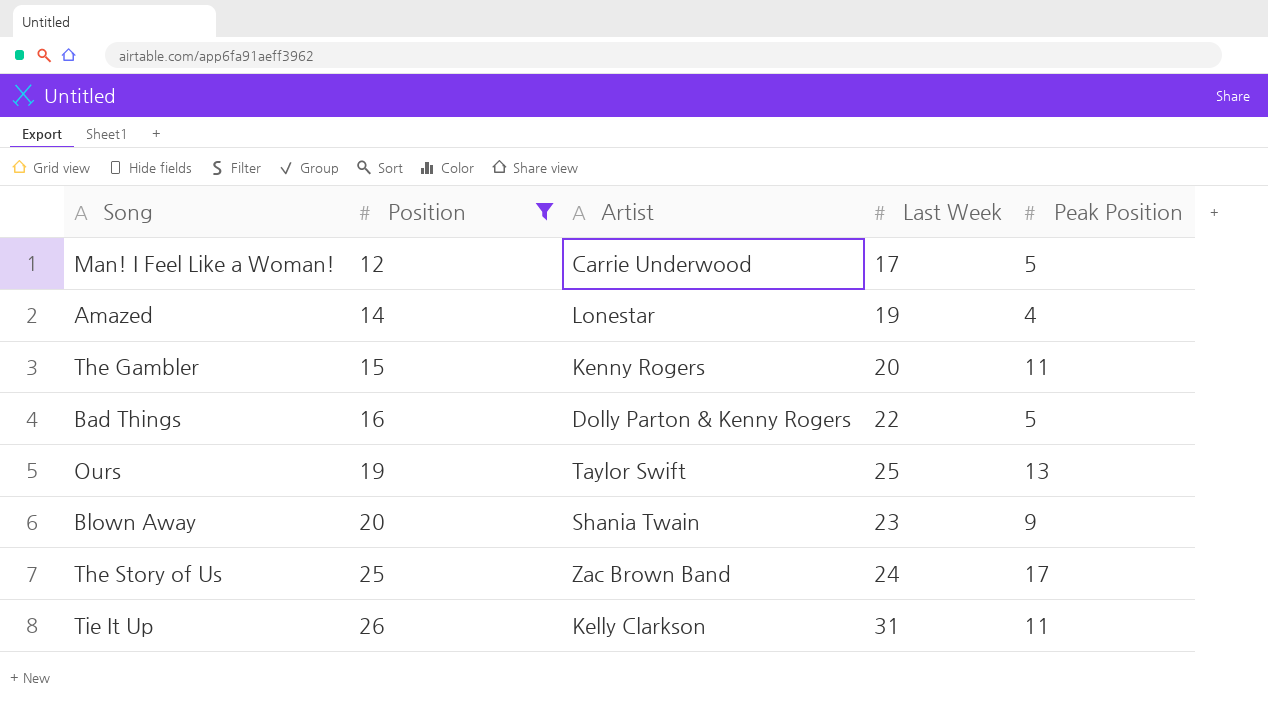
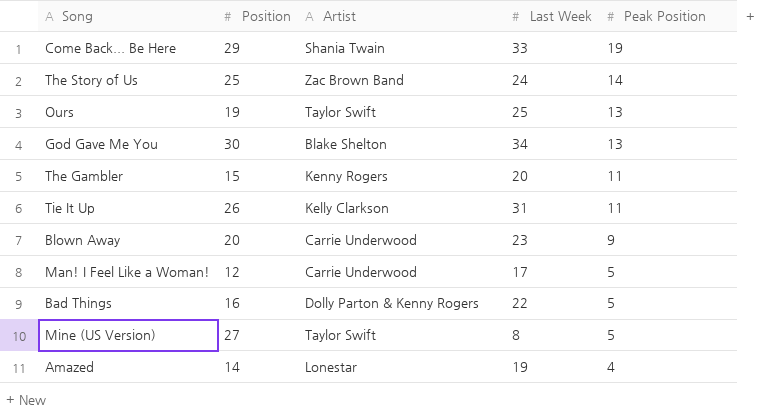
filter: Position <= 26 -> none
row order: Position ascending -> Peak Position descending
The Story of Us | Peak Position: 17 -> 14
Blown Away | Artist: Shania Twain -> Carrie Underwood

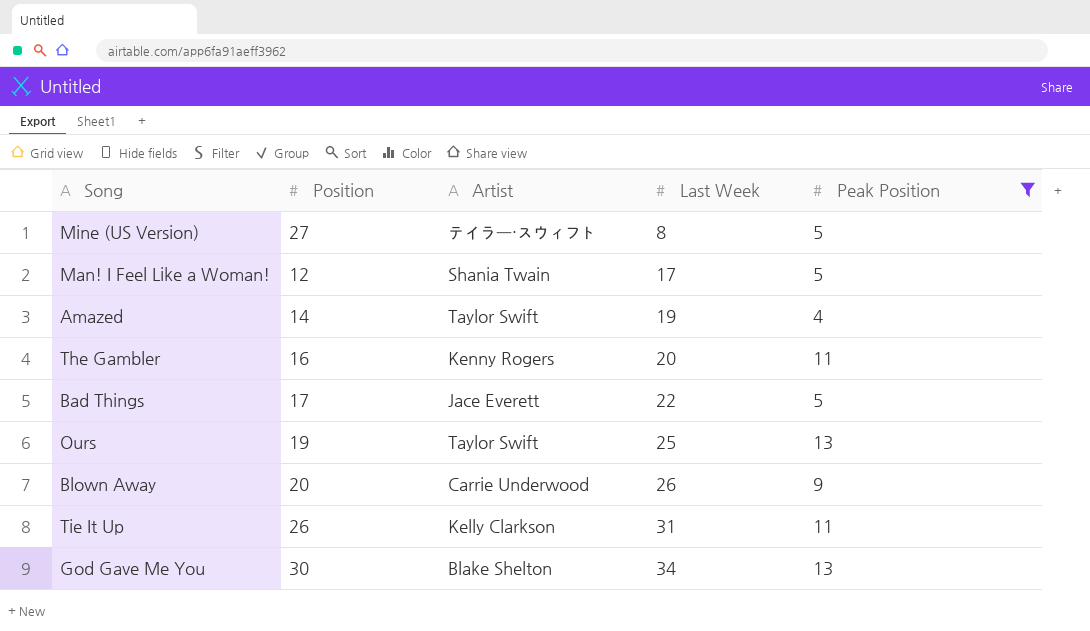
filter: none -> Peak Position <= 13
row order: Peak Position descending -> Last Week ascending
Mine (US Version) | Artist: Taylor Swift -> テイラー・スウィフト
Man! I Feel Like a Woman! | Artist: Carrie Underwood -> Shania Twain
Amazed | Artist: Lonestar -> Taylor Swift
The Gambler | Position: 15 -> 16
Bad Things | Position: 16 -> 17
Bad Things | Artist: Dolly Parton & Kenny Rogers -> Jace Everett
Blown Away | Last Week: 23 -> 26

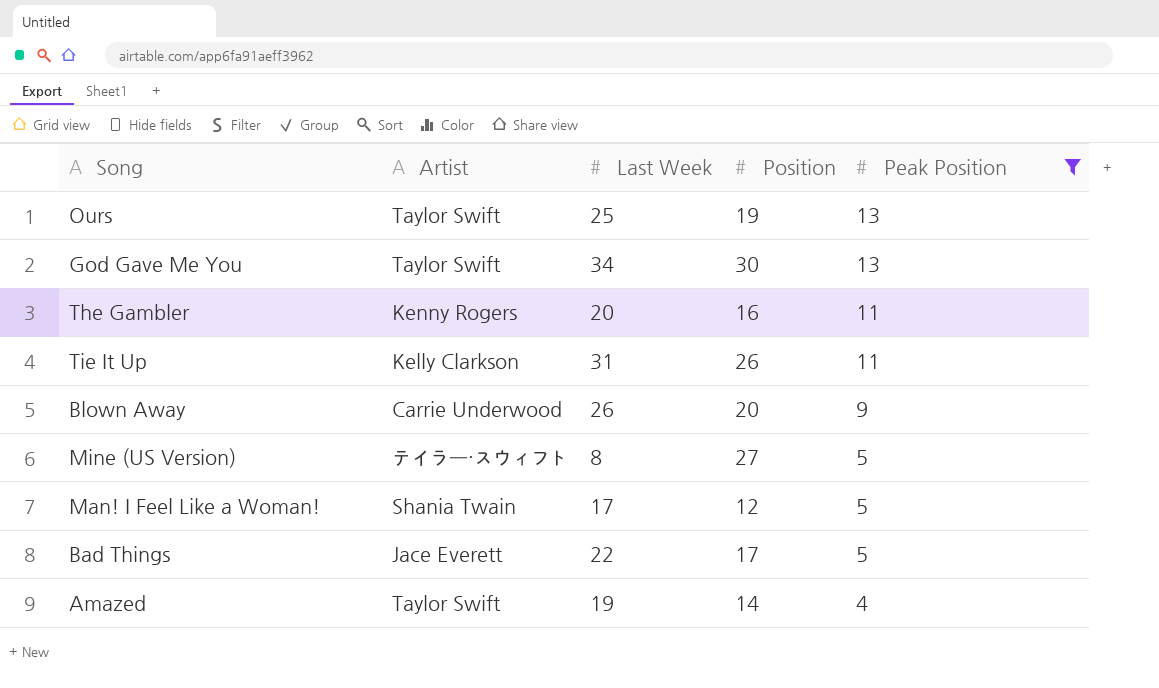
row order: Last Week ascending -> Peak Position descending
column Position | position: 2 -> 4
God Gave Me You | Artist: Blake Shelton -> Taylor Swift

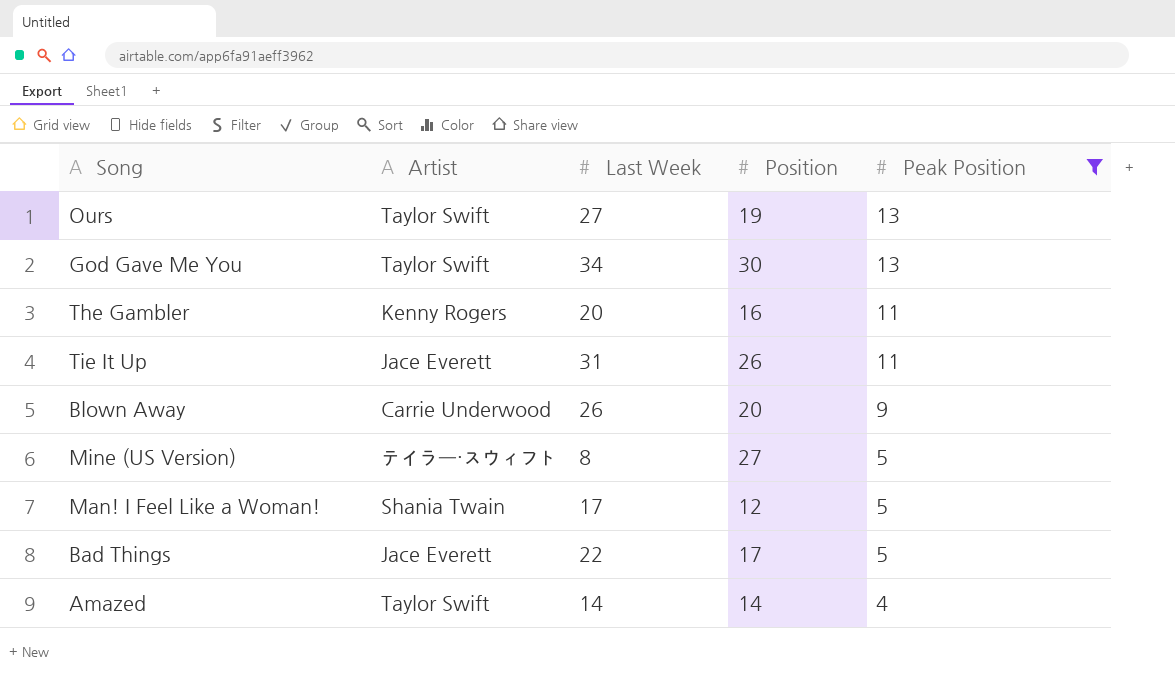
Ours | Last Week: 25 -> 27
Tie It Up | Artist: Kelly Clarkson -> Jace Everett
Amazed | Last Week: 19 -> 14

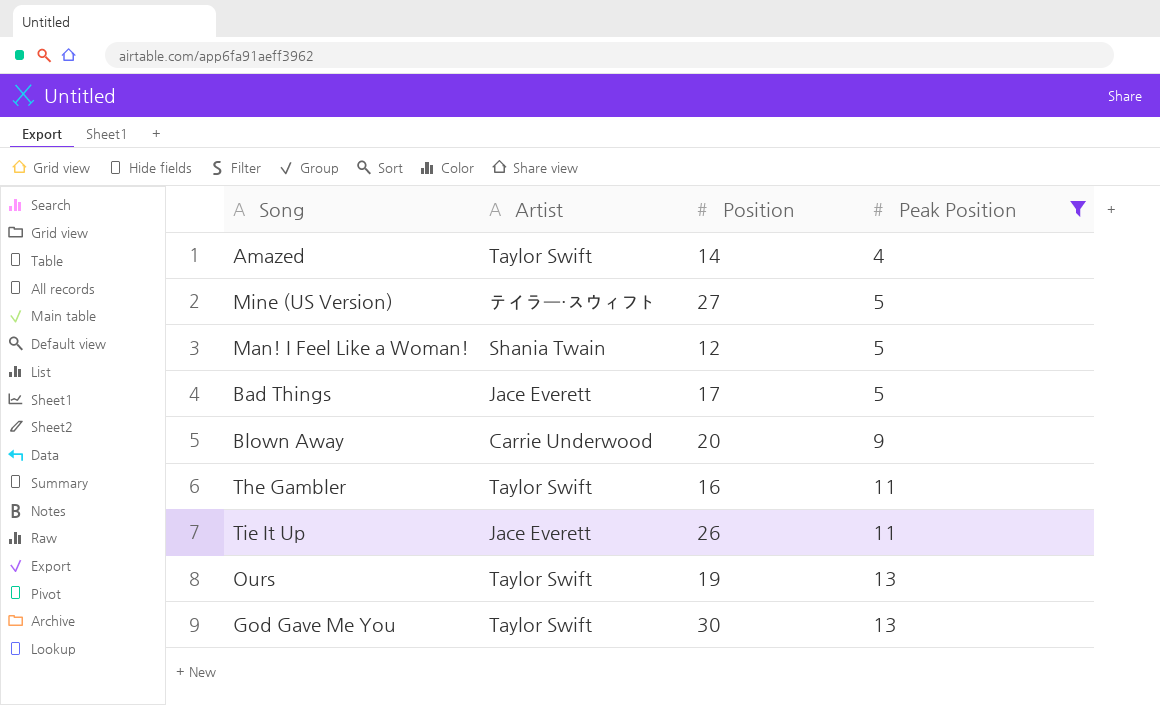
row order: Peak Position descending -> Peak Position ascending
column Last Week | position: 3 -> none
The Gambler | Artist: Kenny Rogers -> Taylor Swift

